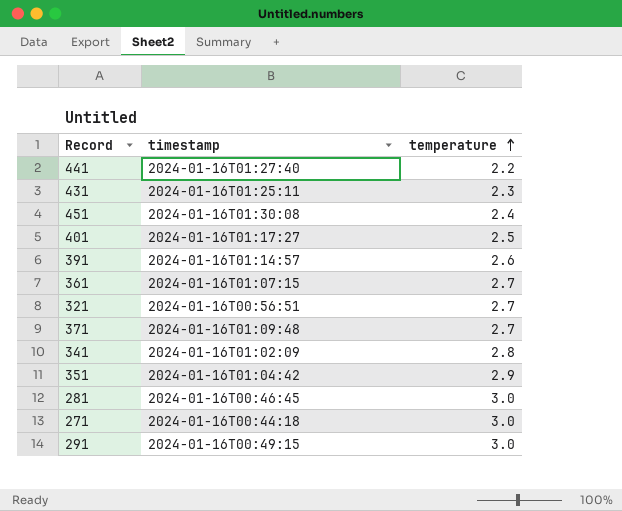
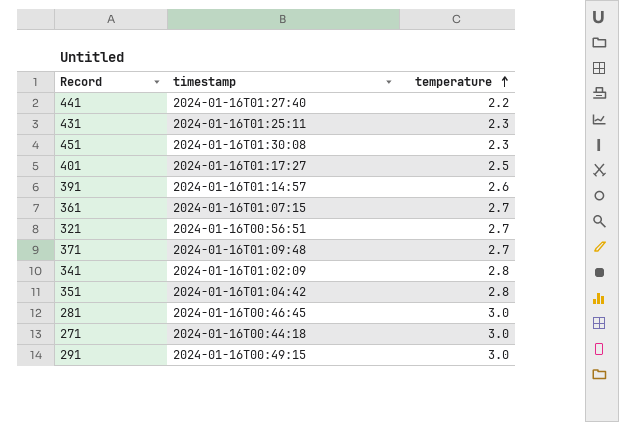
451 | temperature: 2.4 -> 2.3
351 | temperature: 2.9 -> 2.8

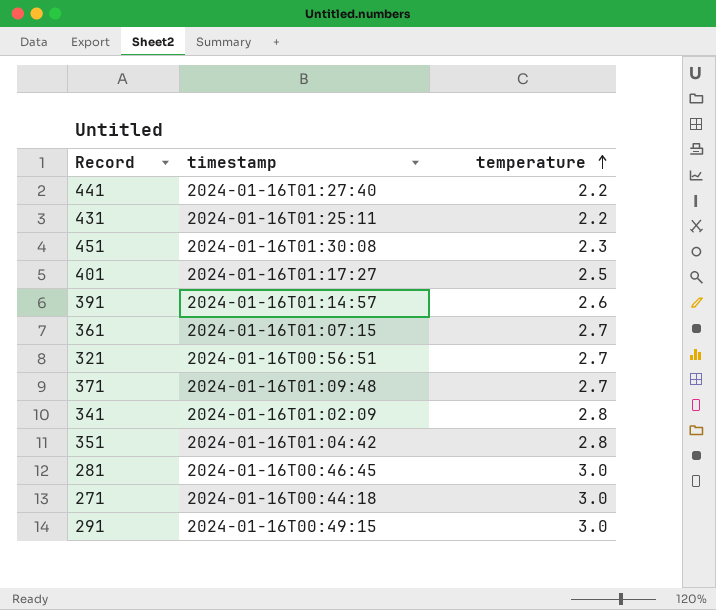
431 | temperature: 2.3 -> 2.2

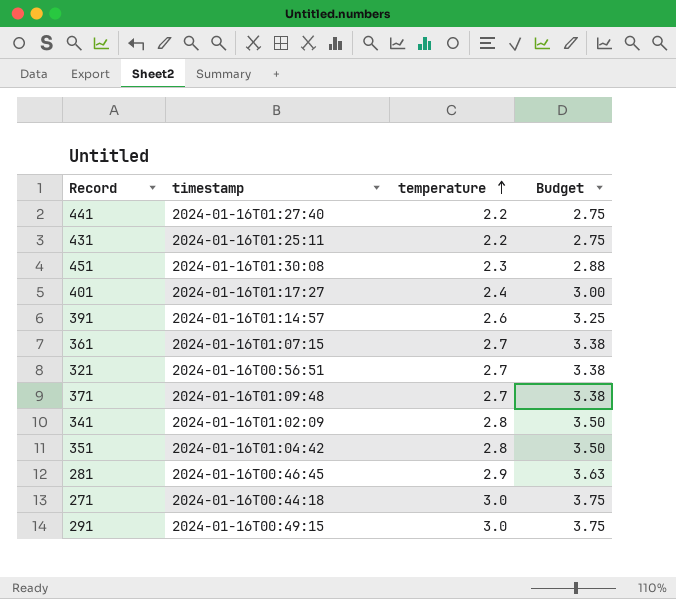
column Budget | formula: none -> [temperature] * 1.25
401 | temperature: 2.5 -> 2.4
281 | temperature: 3.0 -> 2.9

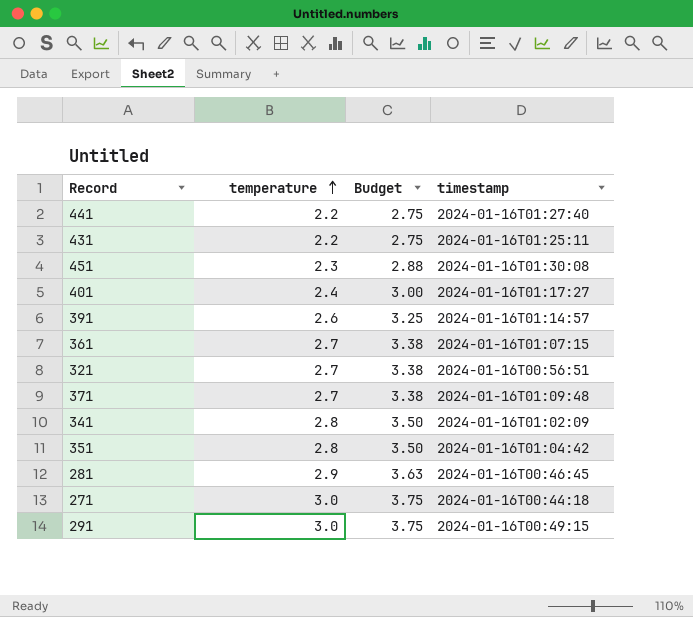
column timestamp | position: 2 -> 4

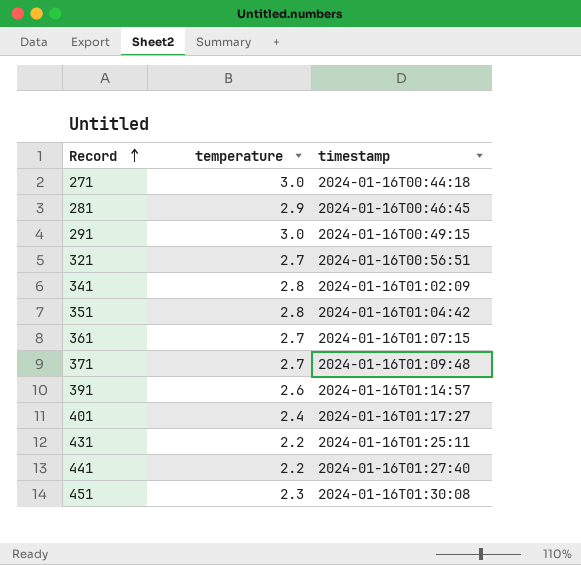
row order: temperature ascending -> Record ascending
column Budget | formula: [temperature] * 1.25 -> none

